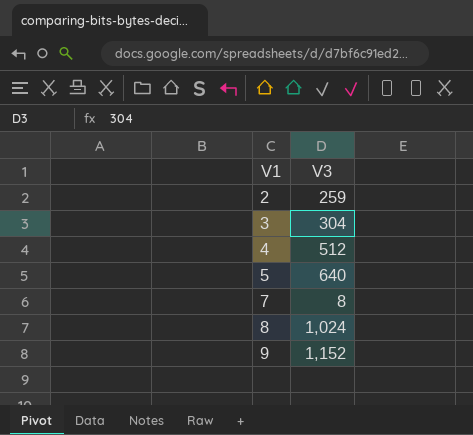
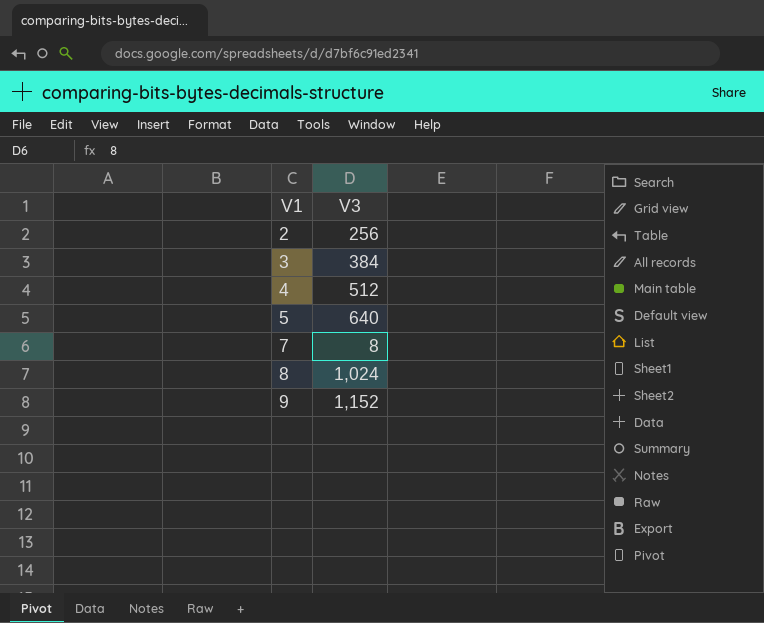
2 | V3: 259 -> 256
3 | V3: 304 -> 384

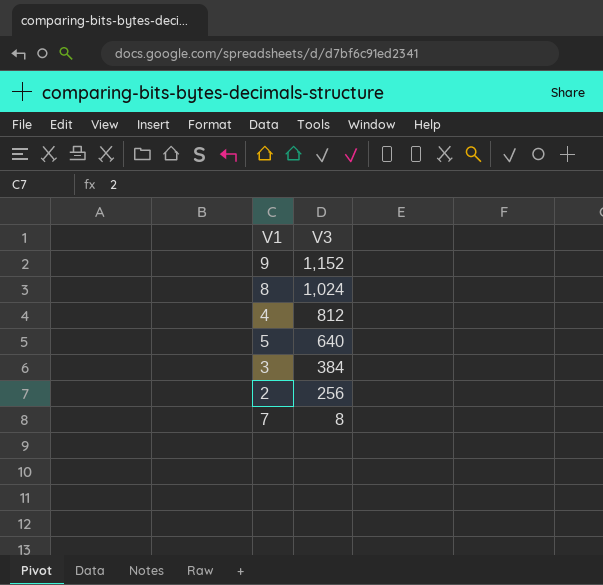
row order: V1 ascending -> V3 descending
4 | V3: 512 -> 812

